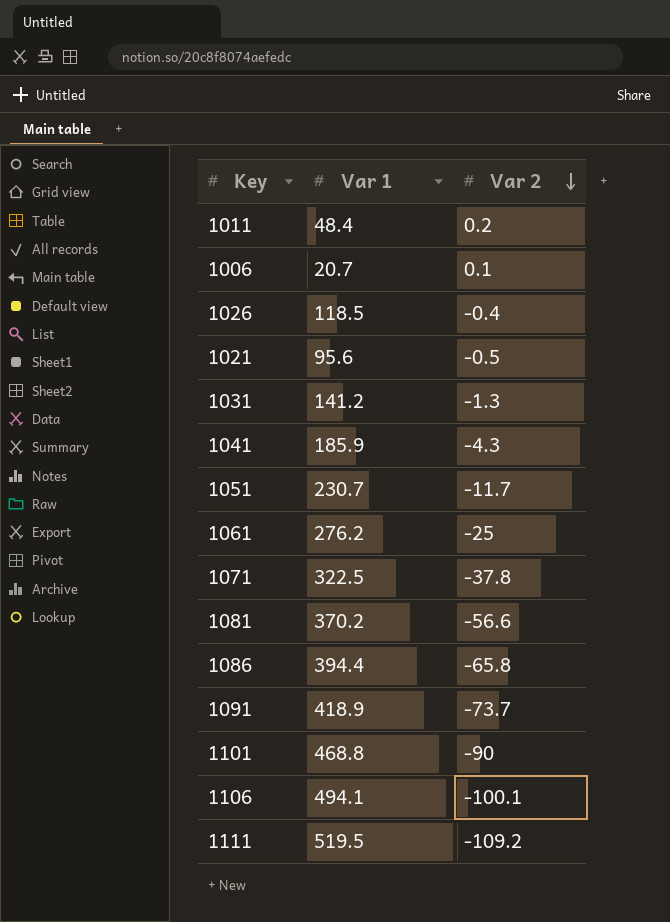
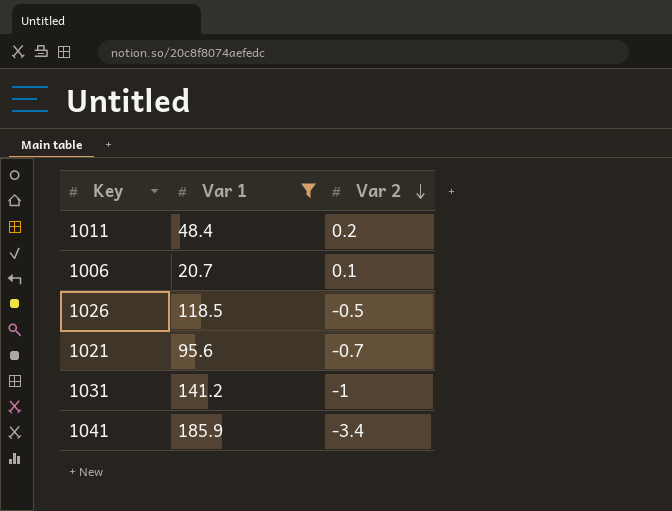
filter: none -> Var 1 <= 185.9
1026 | Var 2: -0.4 -> -0.5
1021 | Var 2: -0.5 -> -0.7
1031 | Var 2: -1.3 -> -1
1041 | Var 2: -4.3 -> -3.4

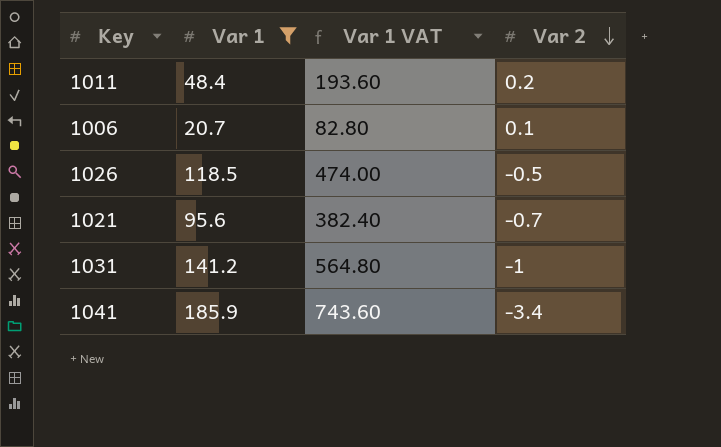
column Var 1 VAT | formula: none -> [Var 1] * 4

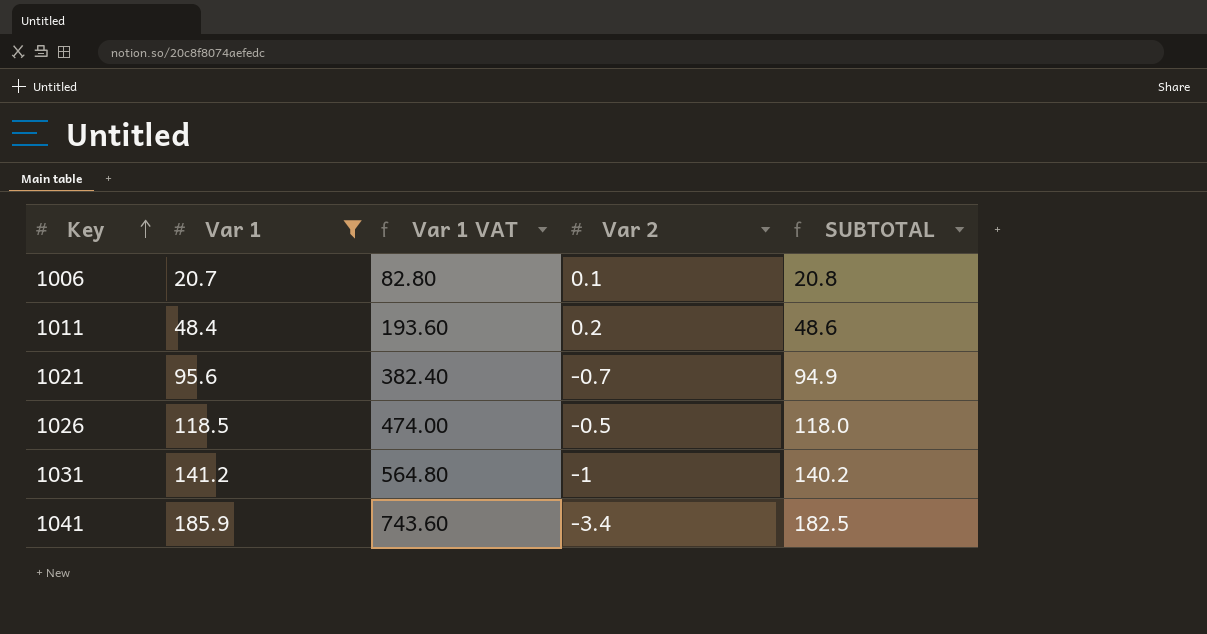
row order: Var 2 descending -> Key ascending
column SUBTOTAL | formula: none -> [Var 1] + [Var 2]

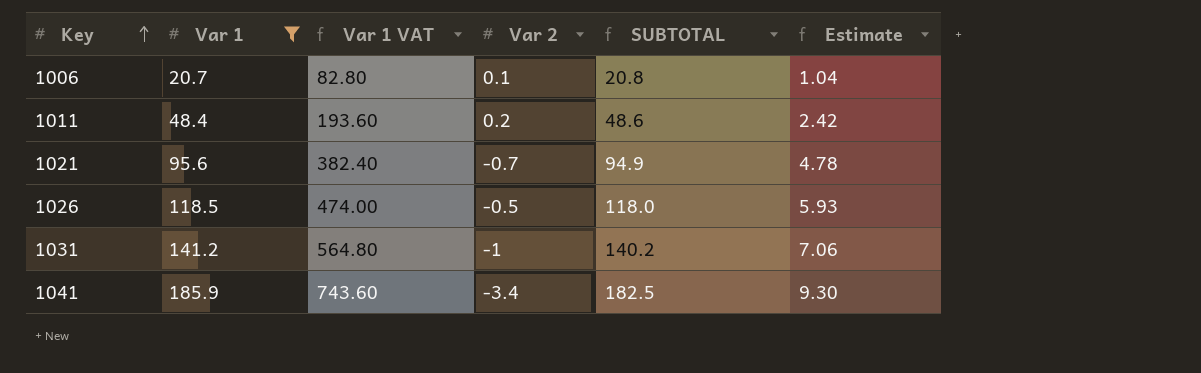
column Estimate | formula: none -> [Var 1] * 0.05

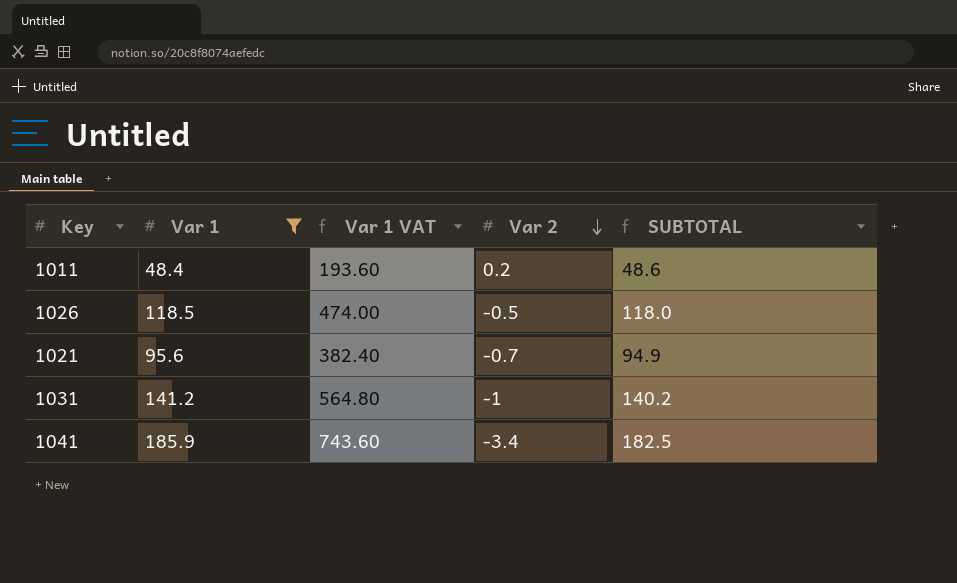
row order: Key ascending -> Var 2 descending
column Estimate | formula: [Var 1] * 0.05 -> none
row 1006: 20.7 | 82.80 | 0.1 | 20.8 | 1.04 -> none

